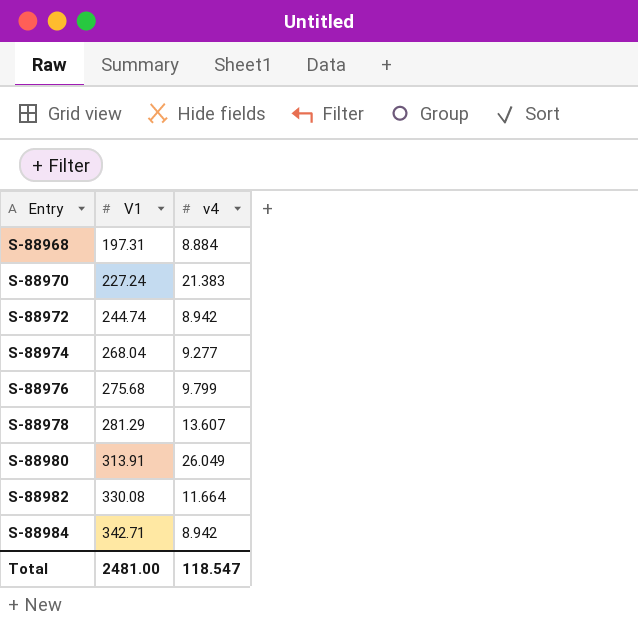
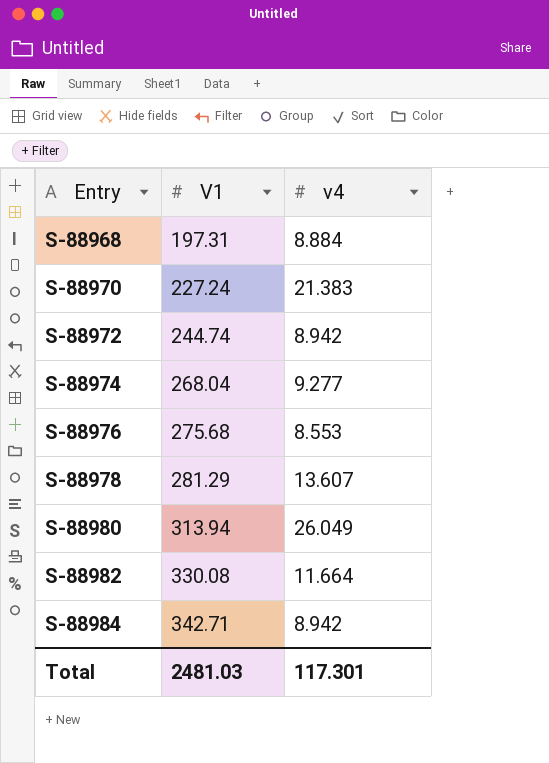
S-88976 | v4: 9.799 -> 8.553
S-88980 | V1: 313.91 -> 313.94
Total | V1: 2481.00 -> 2481.03
Total | v4: 118.547 -> 117.301

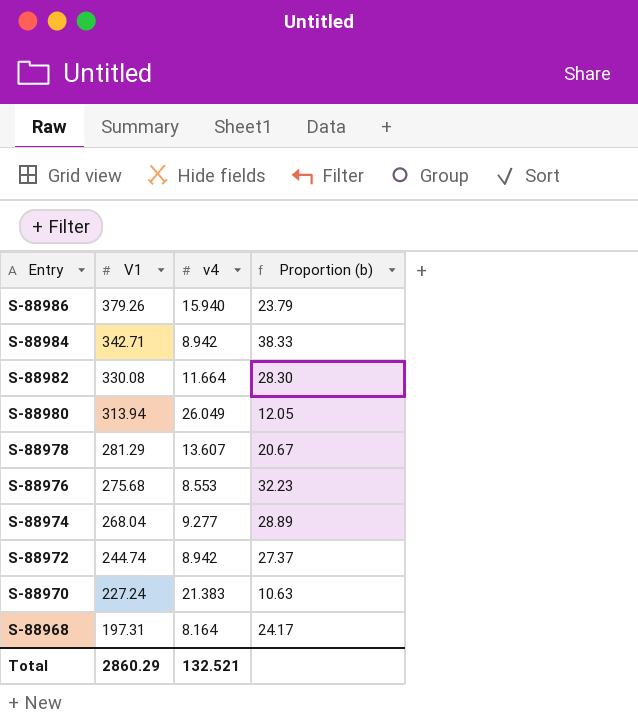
row order: Entry ascending -> Entry descending
column Proportion (b) | formula: none -> [V1] / [v4]
row S-88986: none -> 379.26 | 15.940 | 23.79
S-88968 | v4: 8.884 -> 8.164
Total | V1: 2481.03 -> 2860.29
Total | v4: 117.301 -> 132.521

